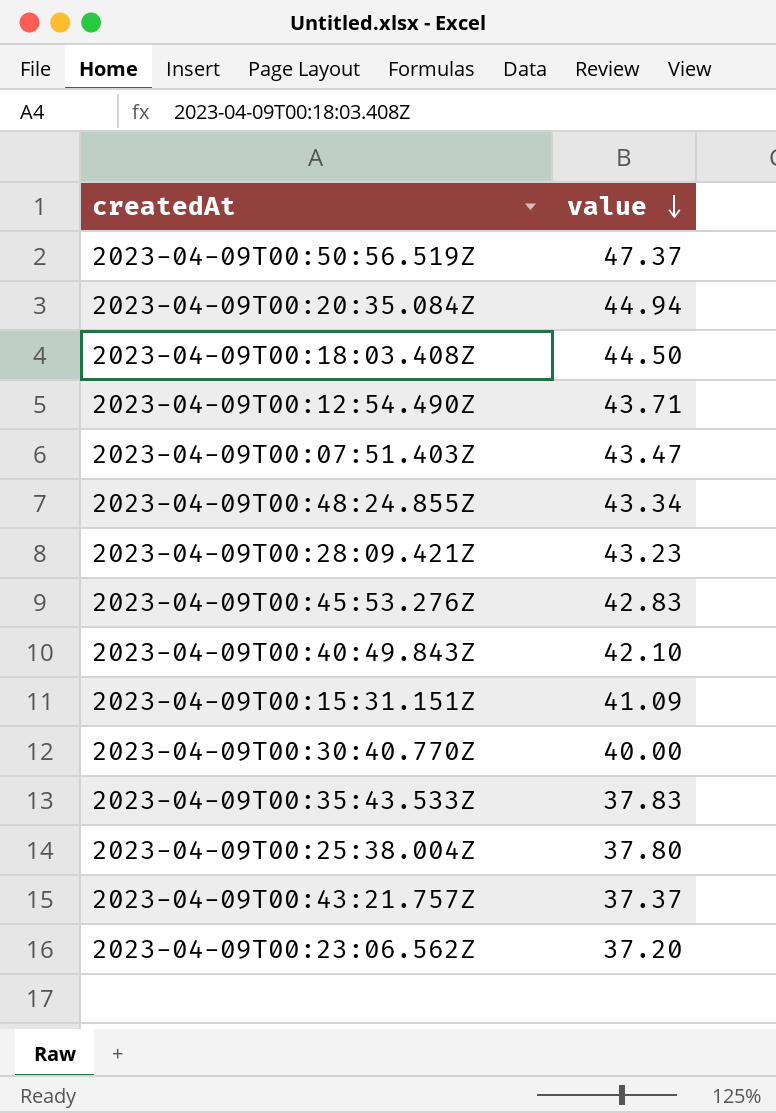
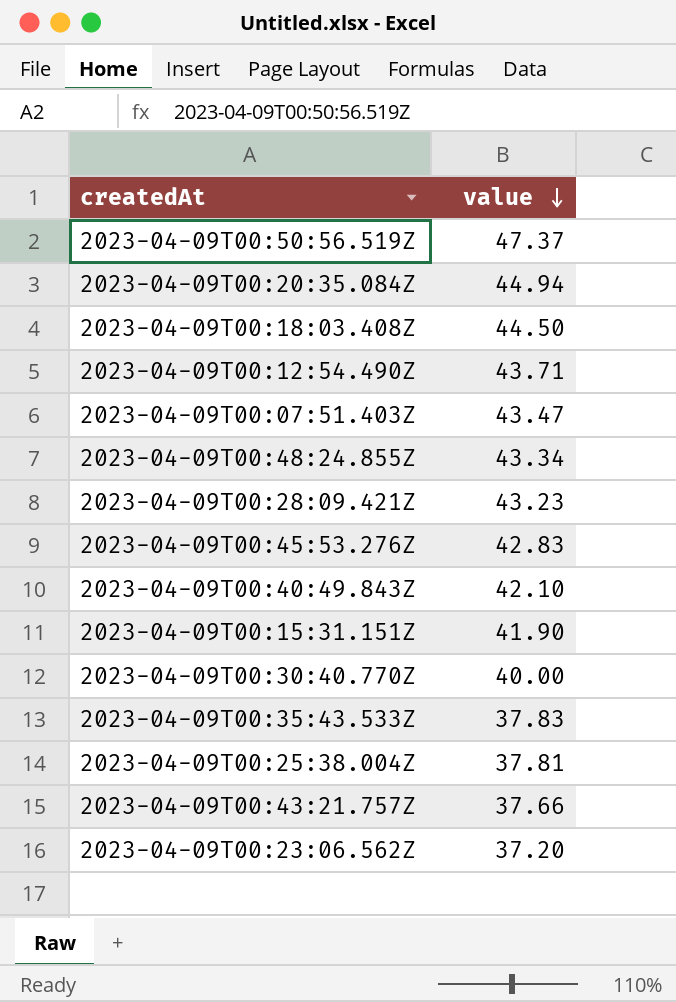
2023-04-09T00:15:31.151Z | value: 41.09 -> 41.90
2023-04-09T00:25:38.004Z | value: 37.80 -> 37.81
2023-04-09T00:43:21.757Z | value: 37.37 -> 37.66

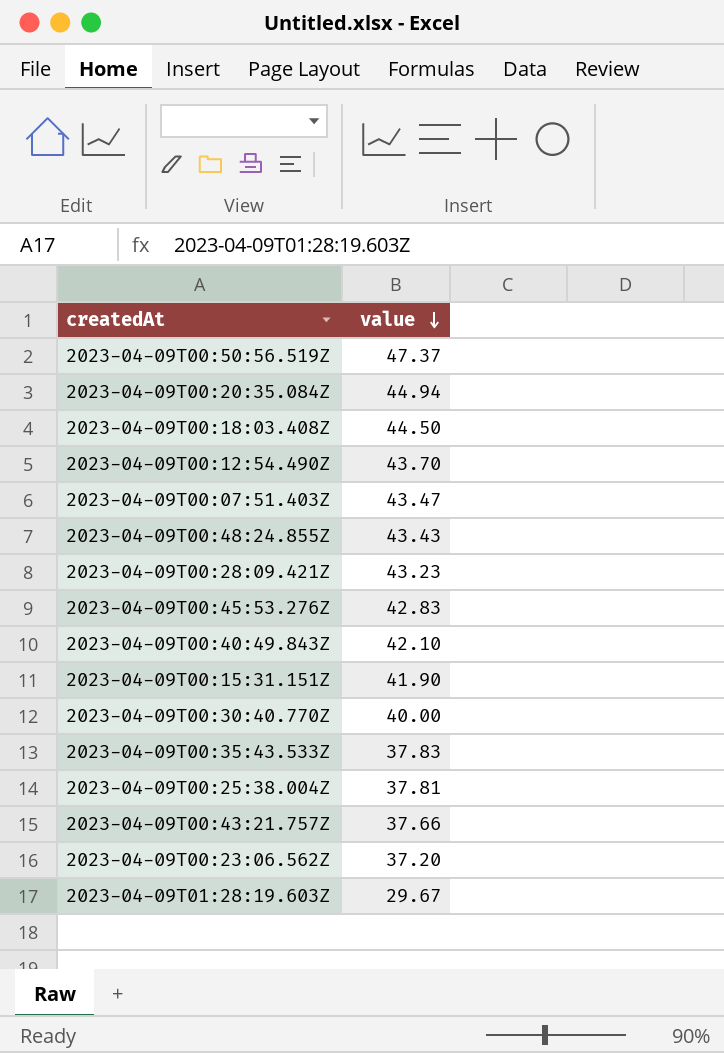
2023-04-09T00:12:54.490Z | value: 43.71 -> 43.70
2023-04-09T00:48:24.855Z | value: 43.34 -> 43.43
row 2023-04-09T01:28:19.603Z: none -> 29.67

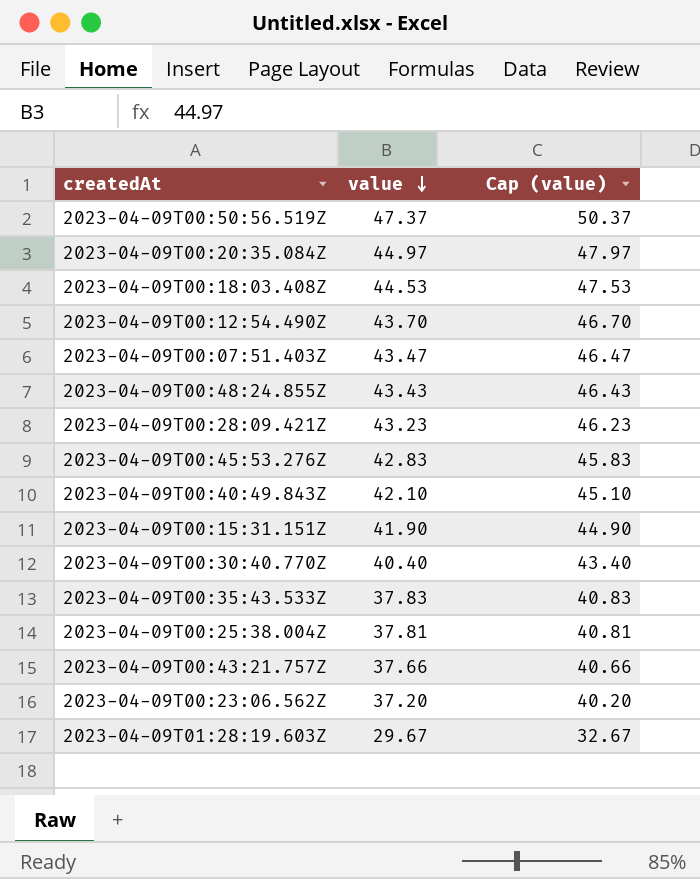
column Cap (value) | formula: none -> [value] + 3
2023-04-09T00:20:35.084Z | value: 44.94 -> 44.97
2023-04-09T00:18:03.408Z | value: 44.50 -> 44.53
2023-04-09T00:30:40.770Z | value: 40.00 -> 40.40

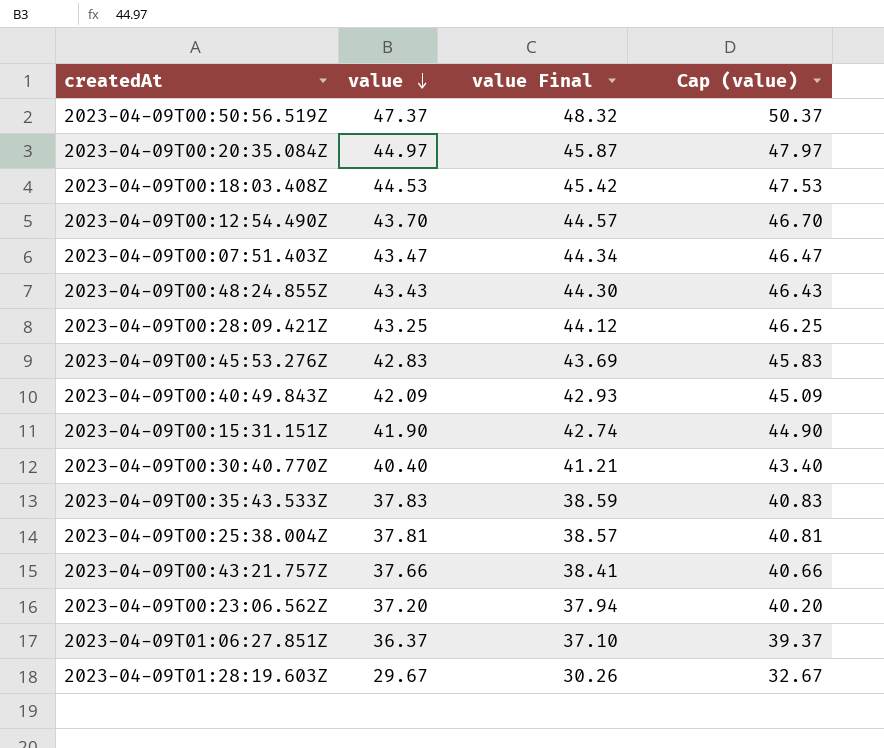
column value Final | formula: none -> [value] * 1.02
2023-04-09T00:28:09.421Z | value: 43.23 -> 43.25
2023-04-09T00:28:09.421Z | Cap (value): 46.23 -> 46.25
2023-04-09T00:40:49.843Z | value: 42.10 -> 42.09
2023-04-09T00:40:49.843Z | Cap (value): 45.10 -> 45.09
row 2023-04-09T01:06:27.851Z: none -> 36.37 | 37.10 | 39.37

